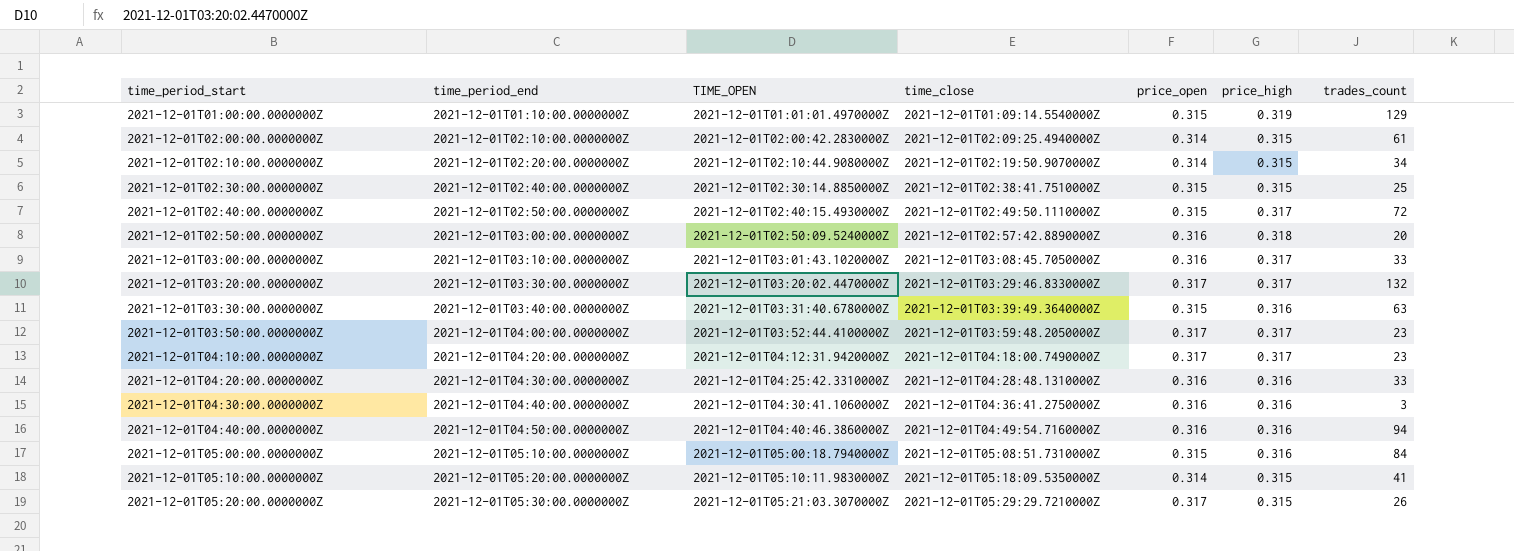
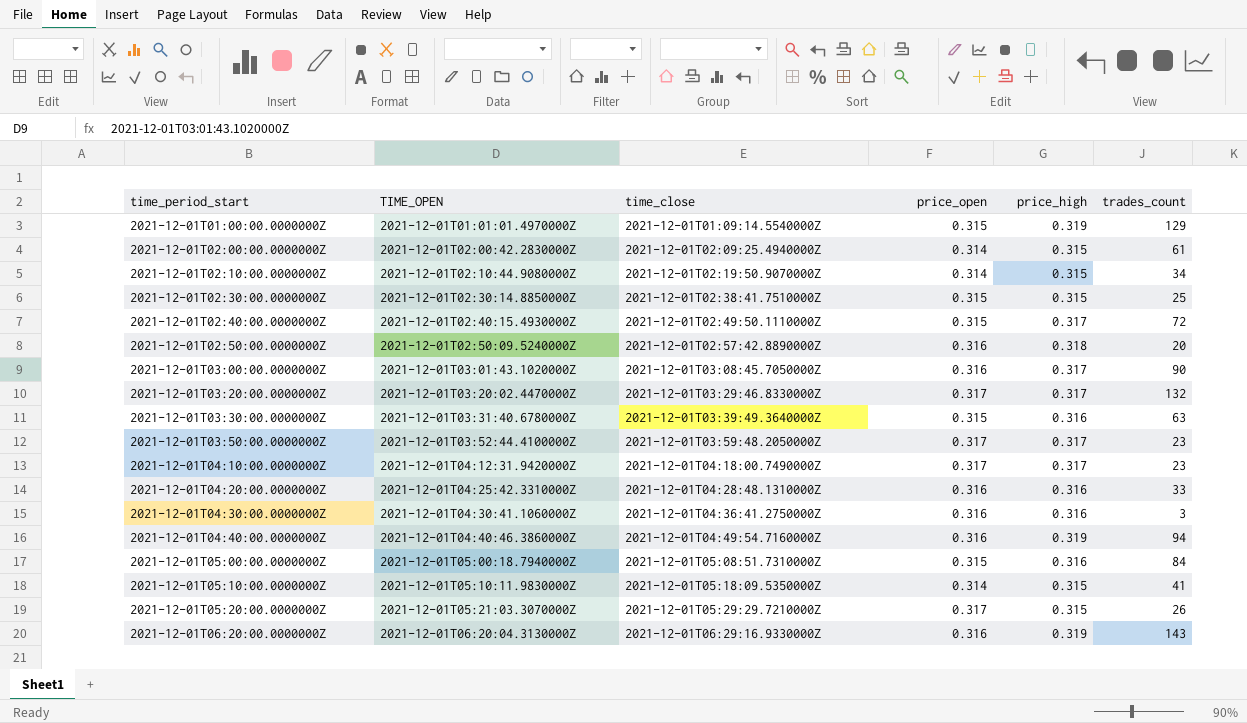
column time_period_end | position: 2 -> none
2021-12-01T03:00:00.0000000Z | trades_count: 33 -> 90
2021-12-01T04:40:00.0000000Z | price_high: 0.316 -> 0.319
row 2021-12-01T06:20:00.0000000Z: none -> 2021-12-01T06:20:04.3130000Z | 2021-12-01T06:29:16.9330000Z | 0.316 | 0.319 | 143

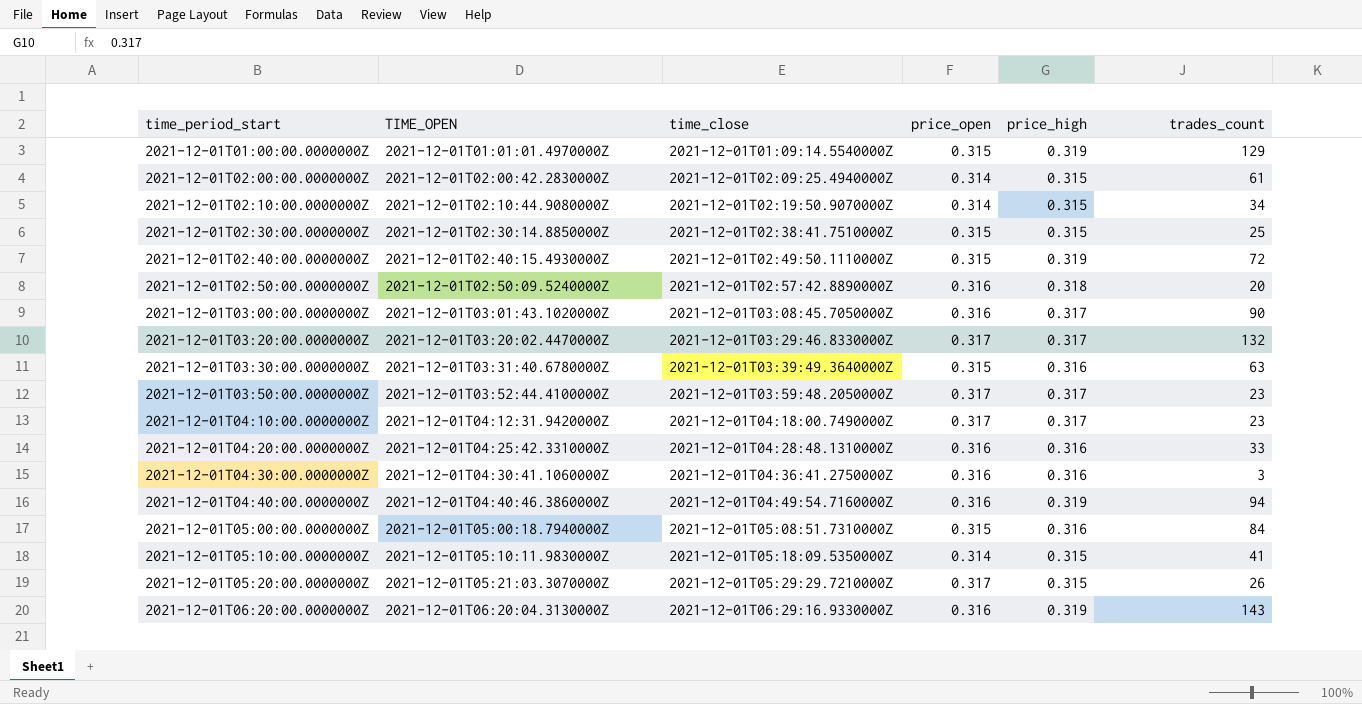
2021-12-01T02:40:00.0000000Z | price_high: 0.317 -> 0.319

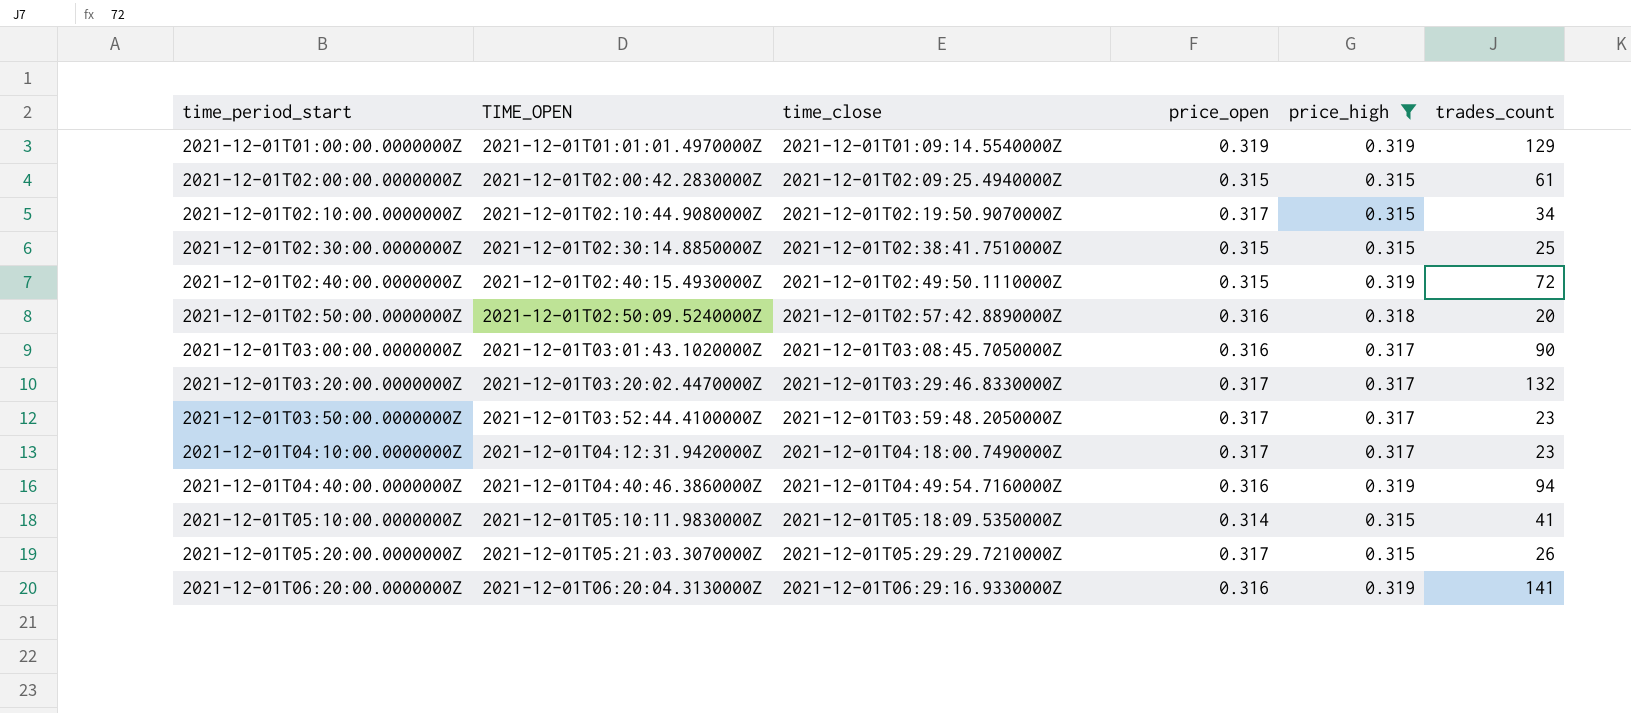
filter: none -> price_high != 0.316
2021-12-01T01:00:00.0000000Z | price_open: 0.315 -> 0.319
2021-12-01T02:00:00.0000000Z | price_open: 0.314 -> 0.315
2021-12-01T02:10:00.0000000Z | price_open: 0.314 -> 0.317
2021-12-01T06:20:00.0000000Z | trades_count: 143 -> 141

